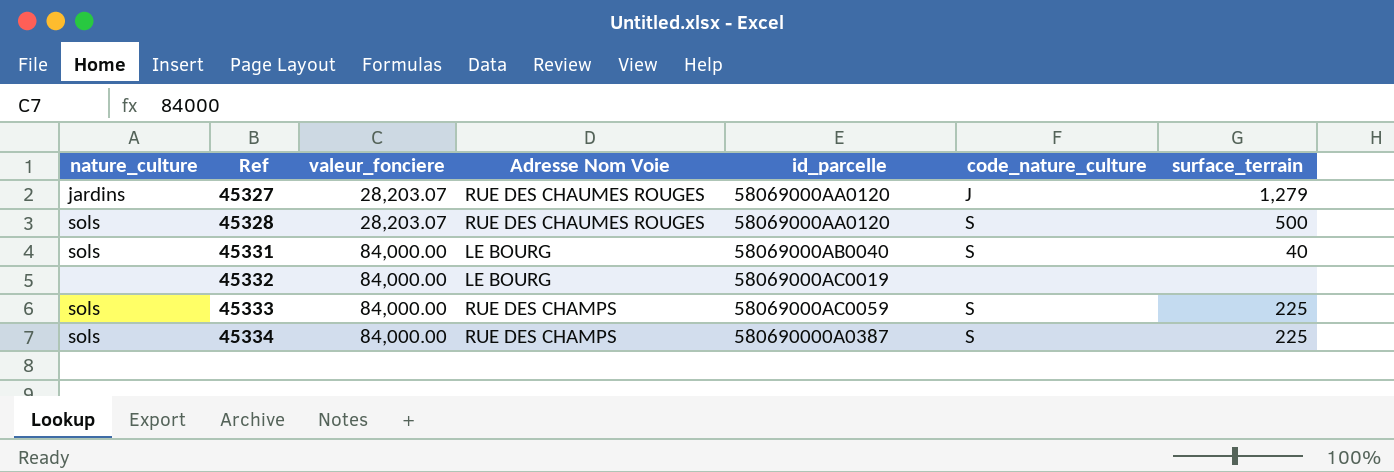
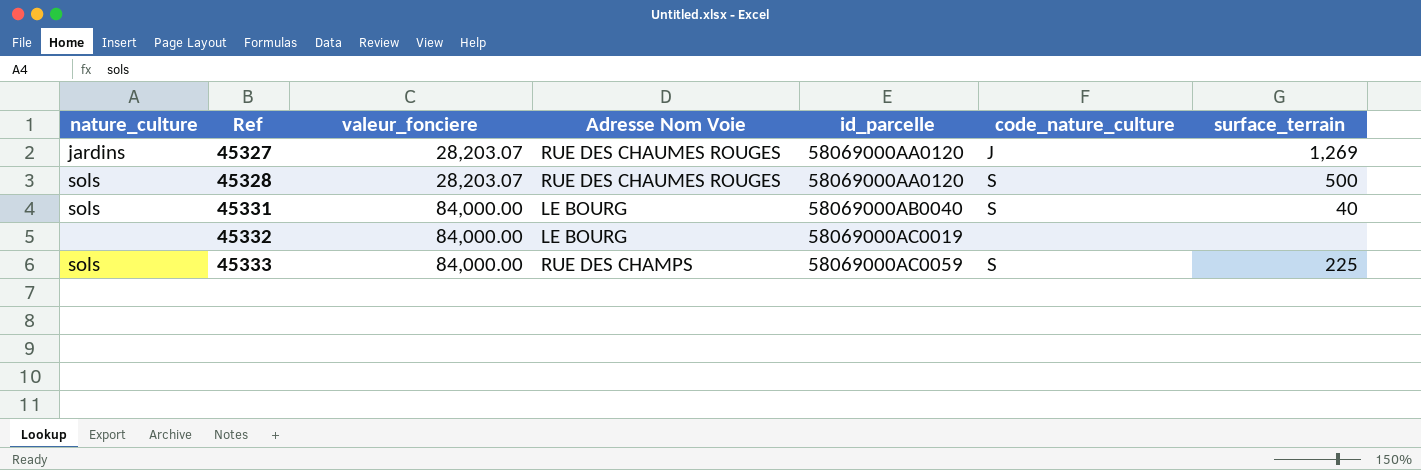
row 45334: sols | 84,000.00 | RUE DES CHAMPS | 580690000A0387 | S | 225 -> none
45327 | surface_terrain: 1,279 -> 1,269

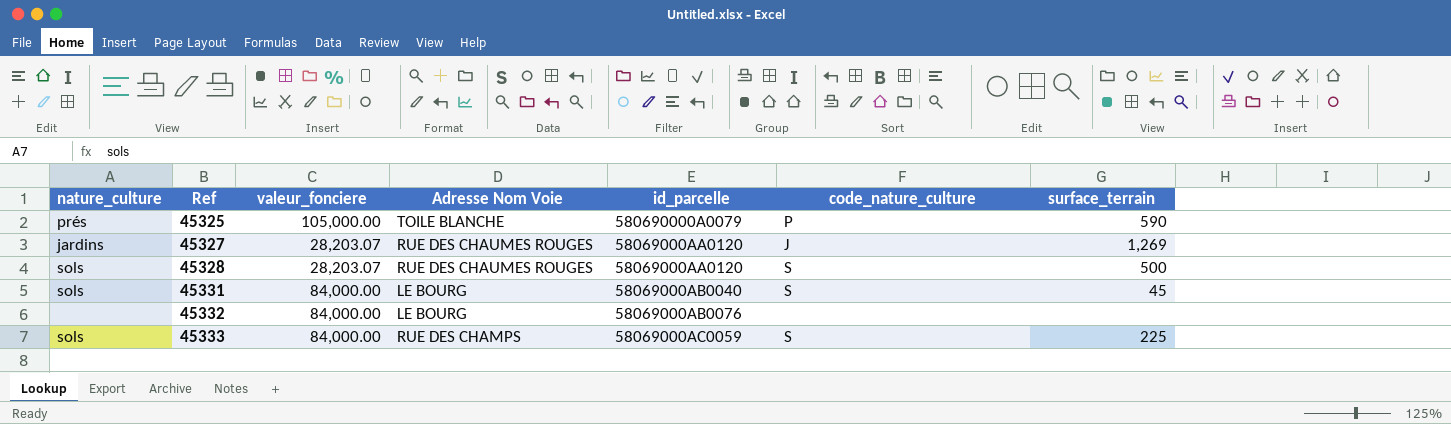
row 45325: none -> prés | 105,000.00 | TOILE BLANCHE | 580690000A0079 | P | 590
45331 | surface_terrain: 40 -> 45
45332 | id_parcelle: 58069000AC0019 -> 58069000AB0076

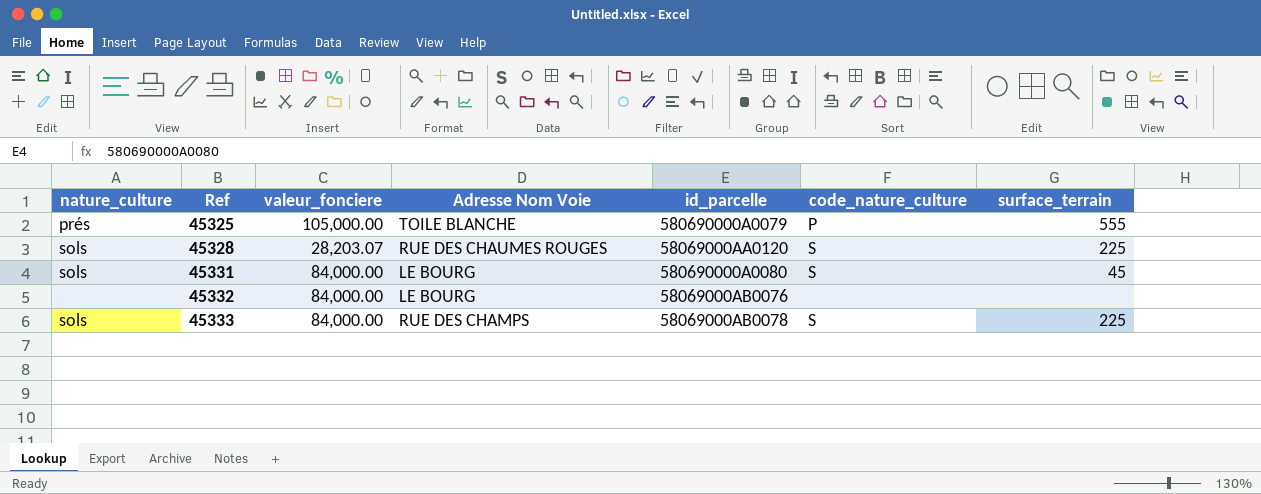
row 45327: jardins | 28,203.07 | RUE DES CHAUMES ROUGES | 58069000AA0120 | J | 1,269 -> none
45325 | surface_terrain: 590 -> 555
45328 | surface_terrain: 500 -> 225
45331 | id_parcelle: 58069000AB0040 -> 580690000A0080
45333 | id_parcelle: 58069000AC0059 -> 58069000AB0078

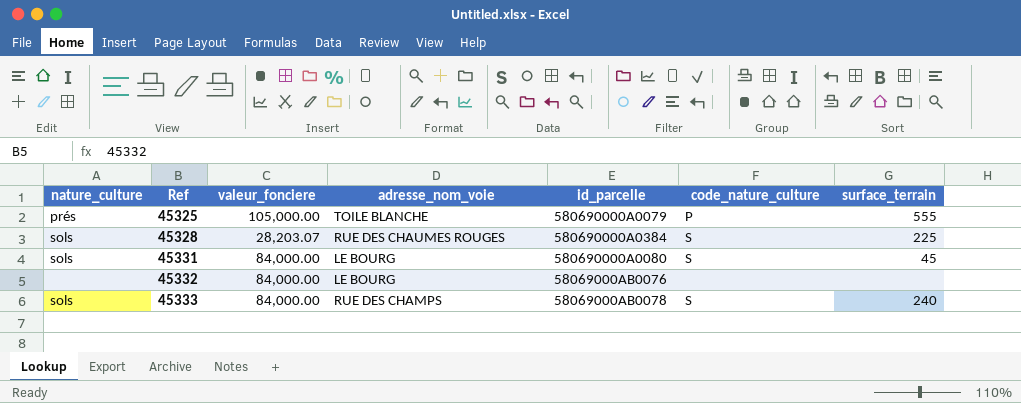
column name: Adresse Nom Voie -> adresse_nom_voie
45328 | id_parcelle: 58069000AA0120 -> 580690000A0384
45333 | surface_terrain: 225 -> 240

